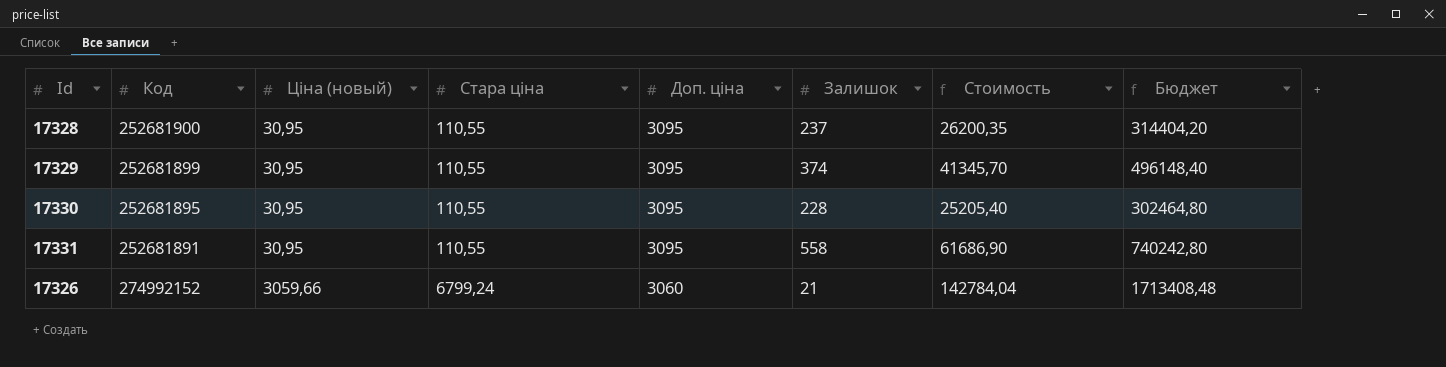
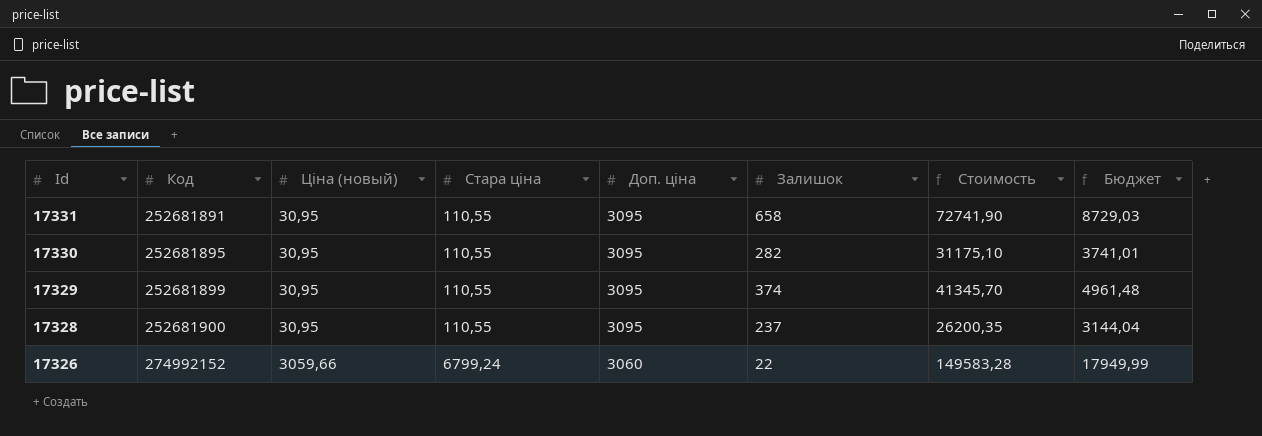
row order: Ціна (новый) ascending -> Id descending
column Бюджет | formula: [Стоимость] * 12 -> [Стоимость] * 0,12
17331 | Залишок: 558 -> 658
17331 | Стоимость: 61686,90 -> 72741,90
17330 | Залишок: 228 -> 282
17330 | Стоимость: 25205,40 -> 31175,10
17326 | Залишок: 21 -> 22
17326 | Стоимость: 142784,04 -> 149583,28

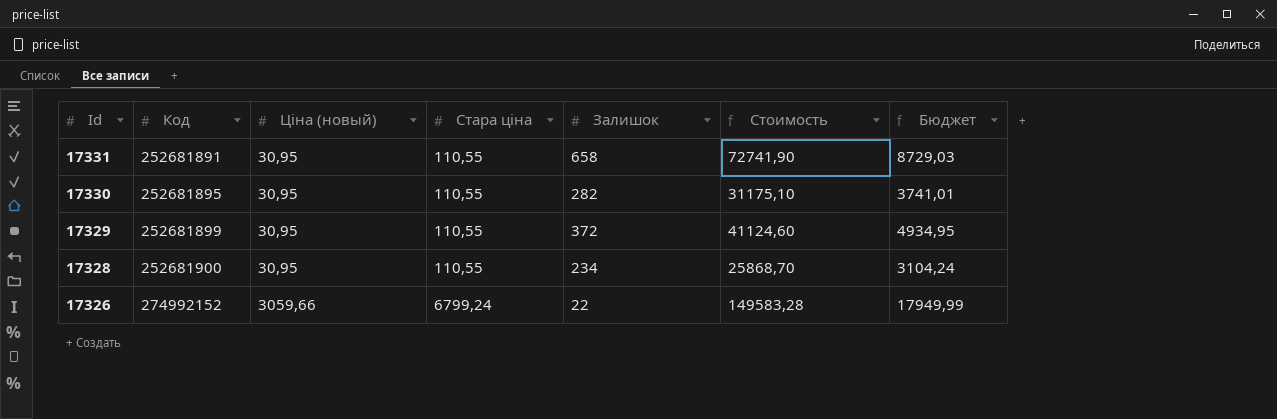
column Доп. ціна | position: 5 -> none
17329 | Залишок: 374 -> 372
17329 | Стоимость: 41345,70 -> 41124,60
17329 | Бюджет: 4961,48 -> 4934,95
17328 | Залишок: 237 -> 234
17328 | Стоимость: 26200,35 -> 25868,70
17328 | Бюджет: 3144,04 -> 3104,24

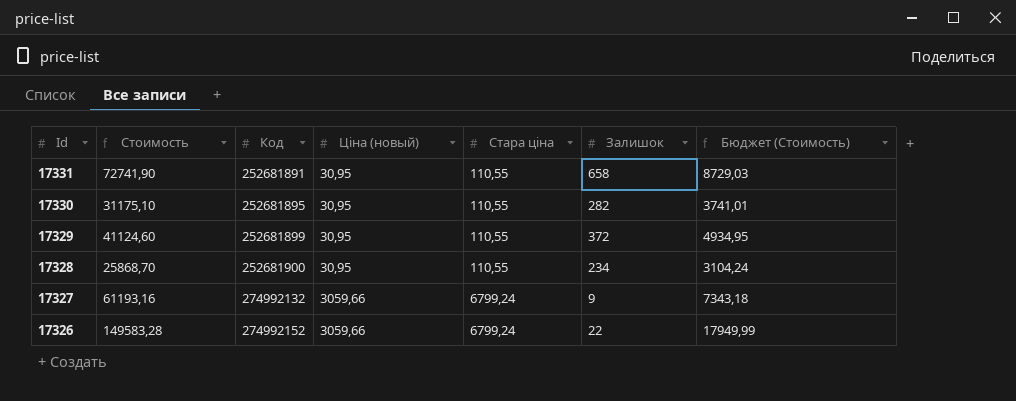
column Стоимость | position: 6 -> 2
column name: Бюджет -> Бюджет (Стоимость)
row 17327: none -> 61193,16 | 274992132 | 3059,66 | 6799,24 | 9 | 7343,18

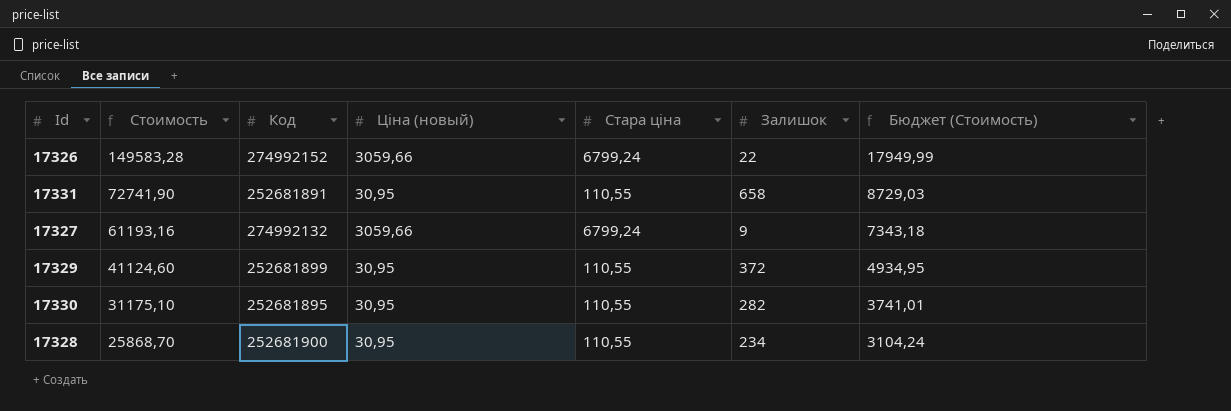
row order: Id descending -> Стоимость descending

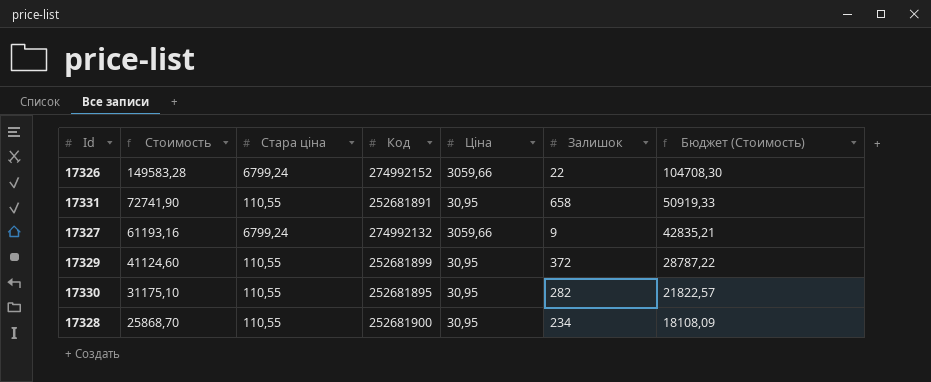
column Стара ціна | position: 5 -> 3
column name: Ціна (новый) -> Ціна
column Бюджет (Стоимость) | formula: [Стоимость] * 0,12 -> [Стоимость] * 0,7

